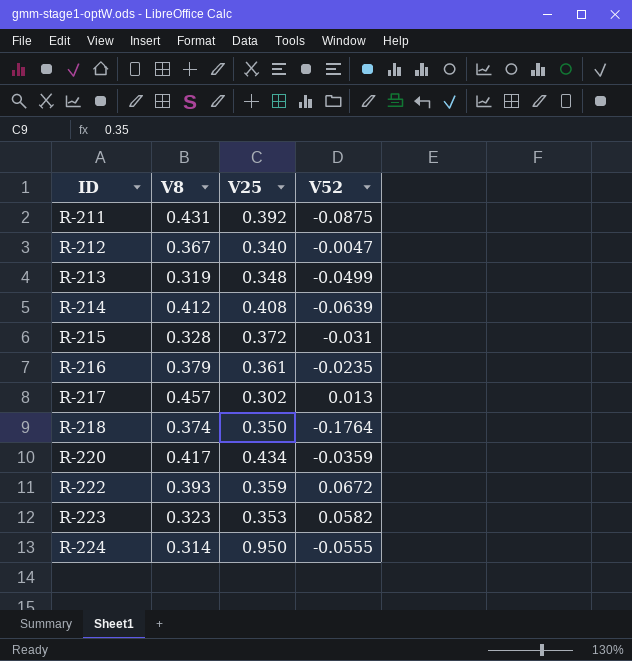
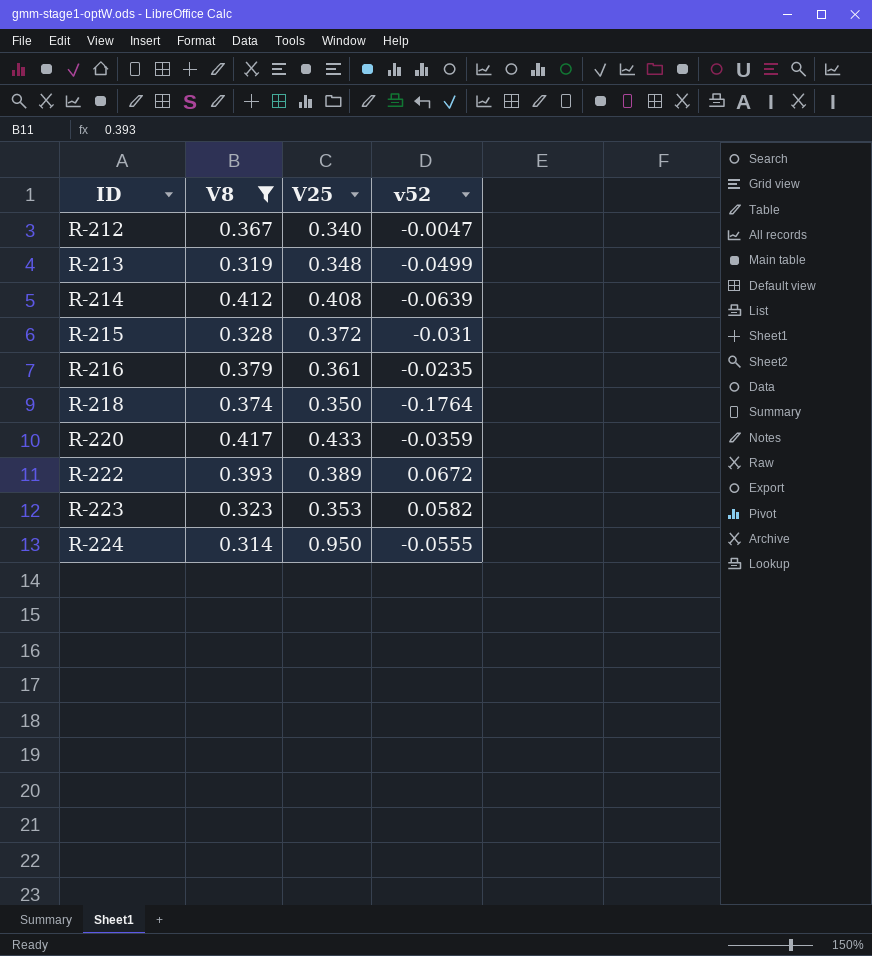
filter: none -> V8 <= 0.417
column name: V52 -> v52
R-220 | V25: 0.434 -> 0.433
R-222 | V25: 0.359 -> 0.389

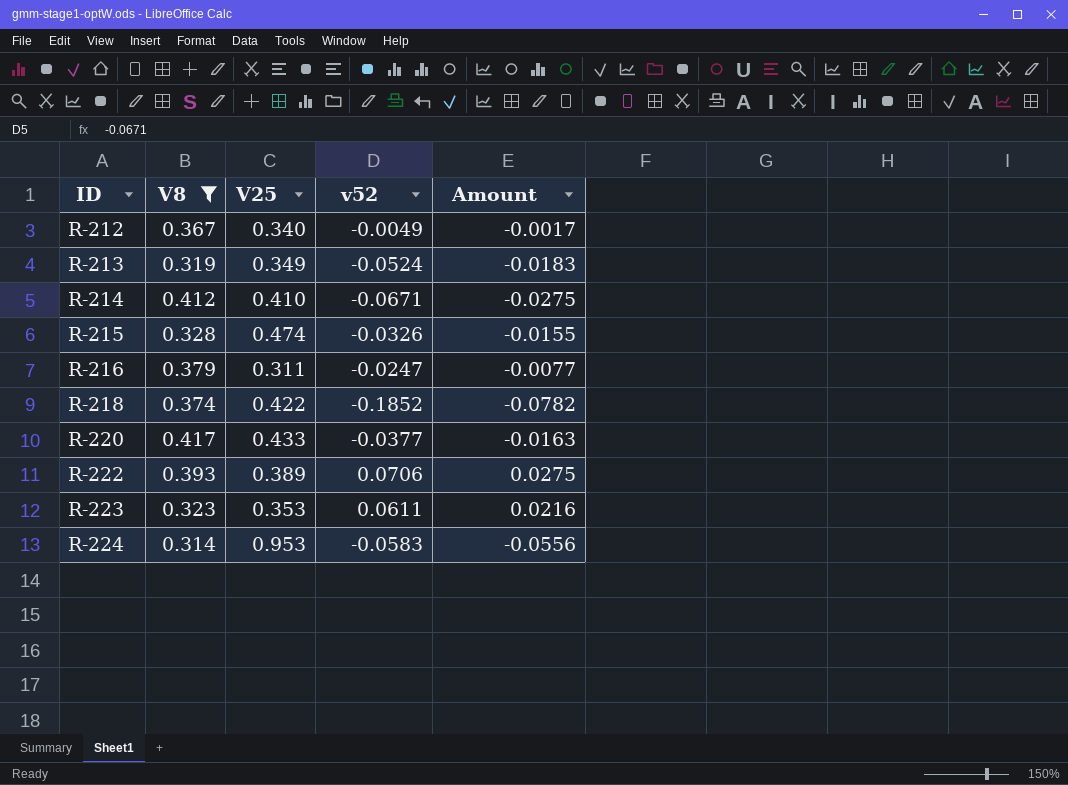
column Amount | formula: none -> [V25] * [v52]
R-212 | v52: -0.0047 -> -0.0049
R-213 | V25: 0.348 -> 0.349
R-213 | v52: -0.0499 -> -0.0524
R-214 | V25: 0.408 -> 0.410
R-214 | v52: -0.0639 -> -0.0671
R-215 | V25: 0.372 -> 0.474
R-215 | v52: -0.031 -> -0.0326
R-216 | V25: 0.361 -> 0.311
R-216 | v52: -0.0235 -> -0.0247
R-218 | V25: 0.350 -> 0.422
R-218 | v52: -0.1764 -> -0.1852
R-220 | v52: -0.0359 -> -0.0377
R-222 | v52: 0.0672 -> 0.0706
R-223 | v52: 0.0582 -> 0.0611
R-224 | V25: 0.950 -> 0.953
R-224 | v52: -0.0555 -> -0.0583

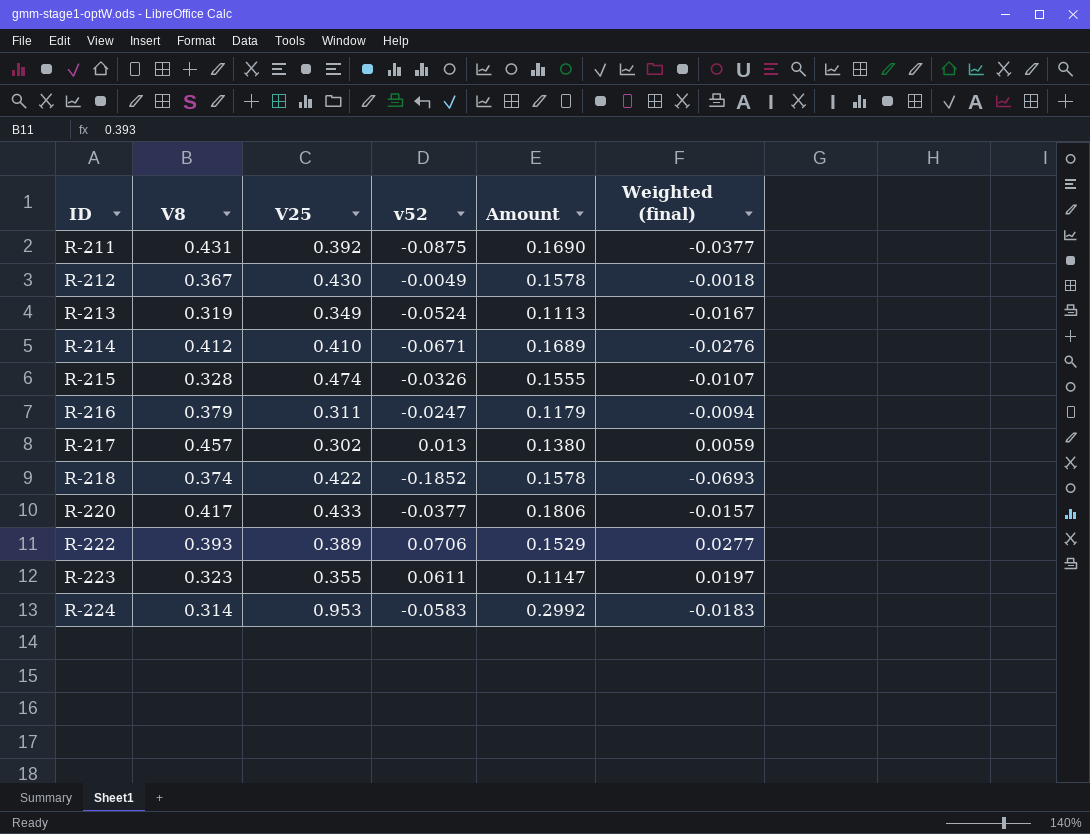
filter: V8 <= 0.417 -> none
column Amount | formula: [V25] * [v52] -> [V8] * [V25]
column Weighted (final) | formula: none -> [V8] * [v52]
R-212 | V25: 0.340 -> 0.430
R-223 | V25: 0.353 -> 0.355

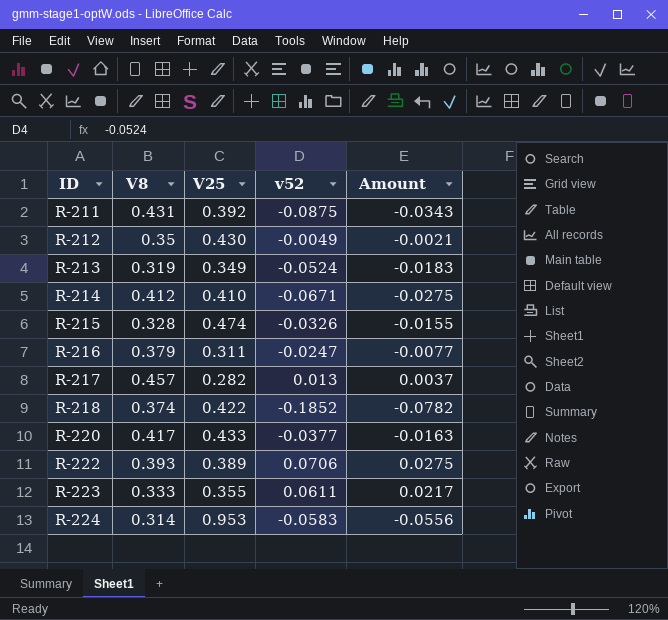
column Weighted (final) | formula: [V8] * [v52] -> none
column Amount | formula: [V8] * [V25] -> [V25] * [v52]
R-212 | V8: 0.367 -> 0.35
R-217 | V25: 0.302 -> 0.282
R-223 | V8: 0.323 -> 0.333

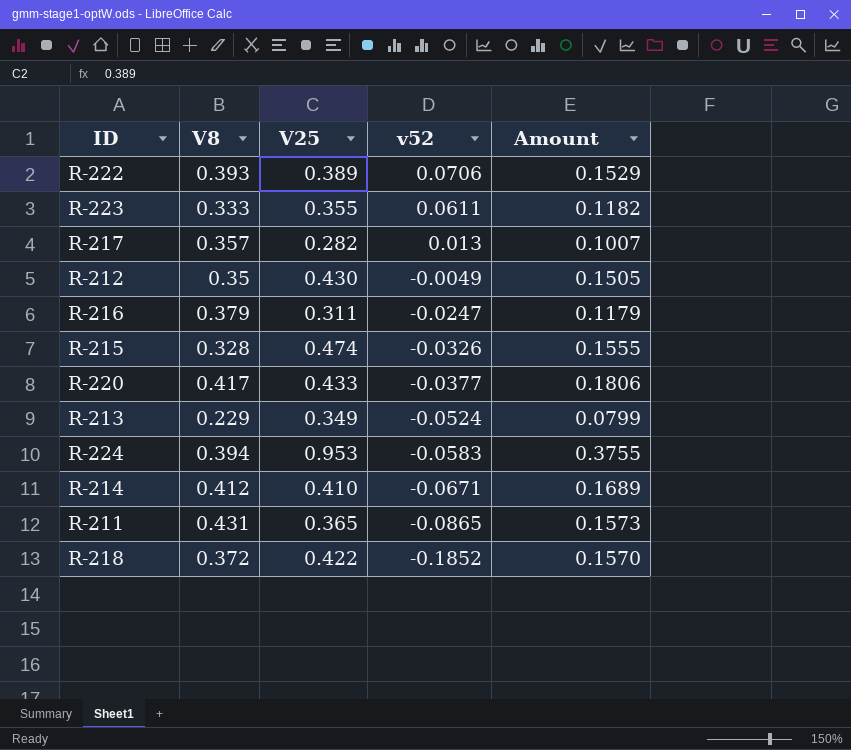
row order: ID ascending -> v52 descending
column Amount | formula: [V25] * [v52] -> [V8] * [V25]
R-217 | V8: 0.457 -> 0.357
R-213 | V8: 0.319 -> 0.229
R-224 | V8: 0.314 -> 0.394
R-211 | V25: 0.392 -> 0.365
R-211 | v52: -0.0875 -> -0.0865
R-218 | V8: 0.374 -> 0.372

